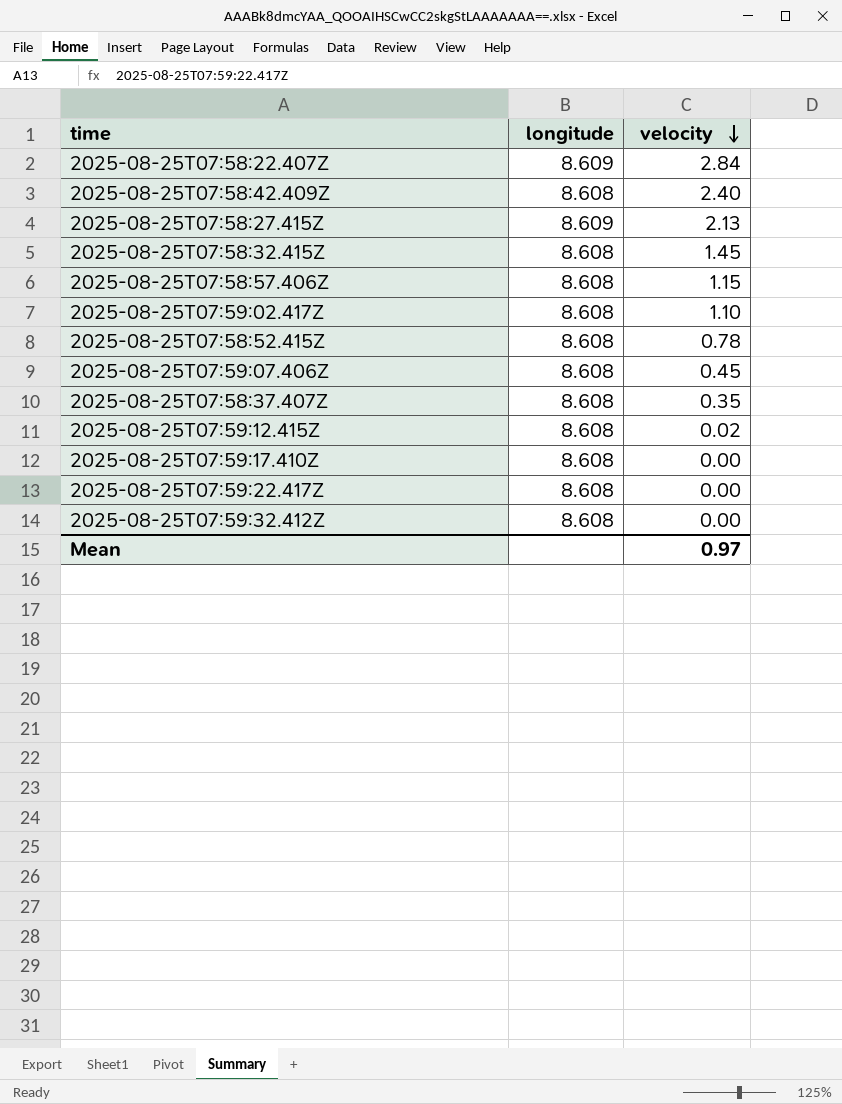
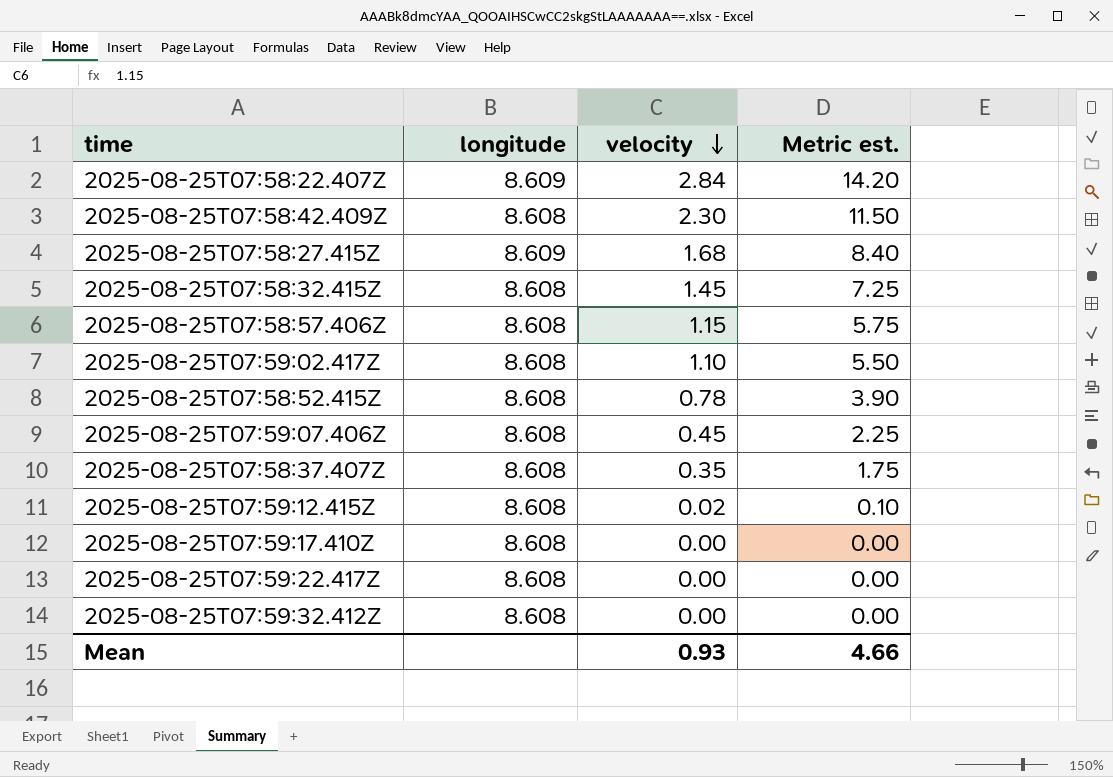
column Metric est. | formula: none -> [velocity] * 5
2025-08-25T07:58:42.409Z | velocity: 2.40 -> 2.30
2025-08-25T07:58:27.415Z | velocity: 2.13 -> 1.68
Mean | velocity: 0.97 -> 0.93

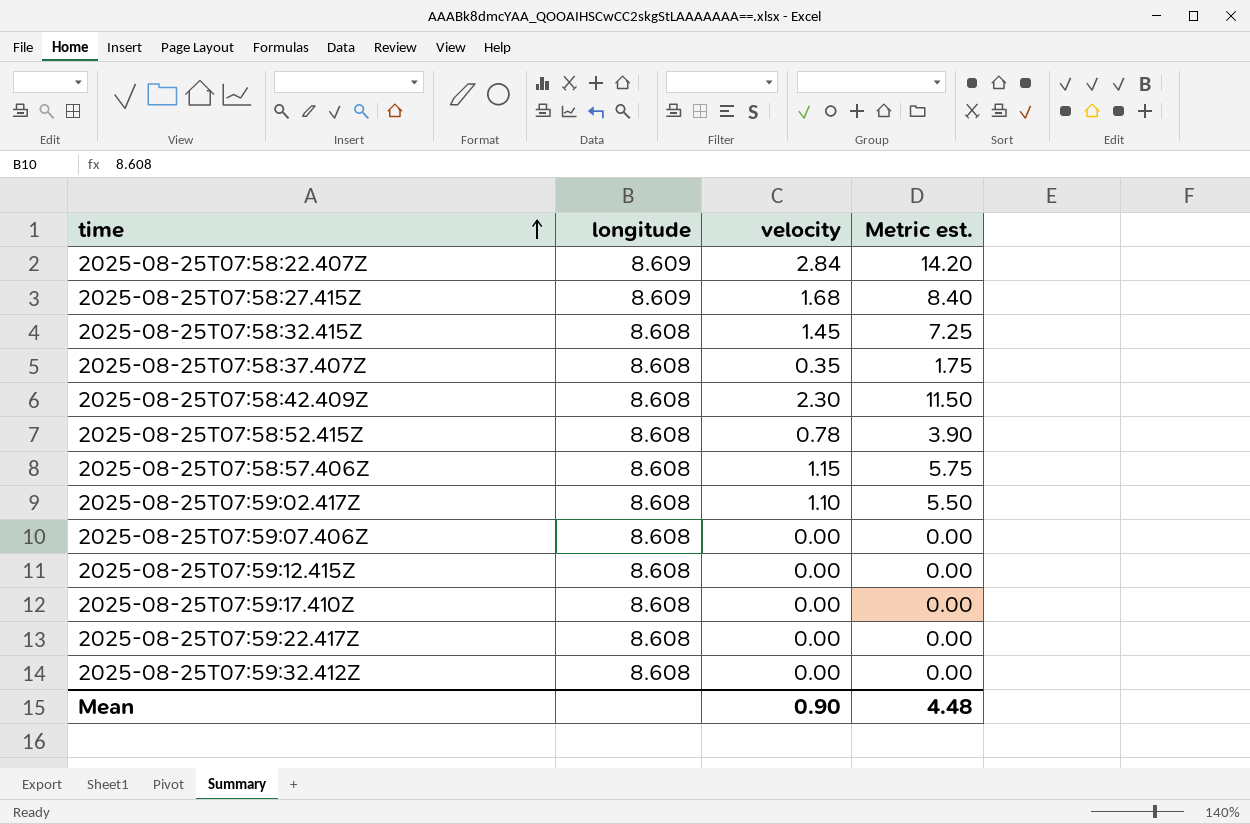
row order: velocity descending -> time ascending
2025-08-25T07:59:07.406Z | velocity: 0.45 -> 0.00
2025-08-25T07:59:07.406Z | Metric est.: 2.25 -> 0.00
2025-08-25T07:59:12.415Z | velocity: 0.02 -> 0.00
2025-08-25T07:59:12.415Z | Metric est.: 0.10 -> 0.00
Mean | velocity: 0.93 -> 0.90
Mean | Metric est.: 4.66 -> 4.48

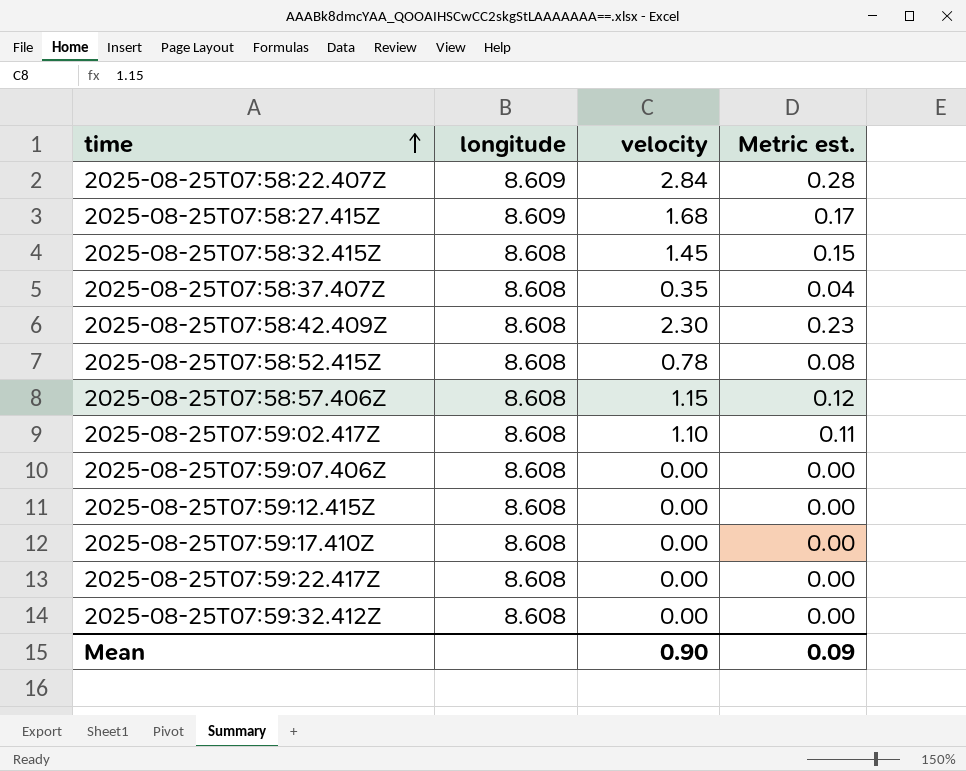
column Metric est. | formula: [velocity] * 5 -> [velocity] * 0.1
Mean | Metric est.: 4.48 -> 0.09

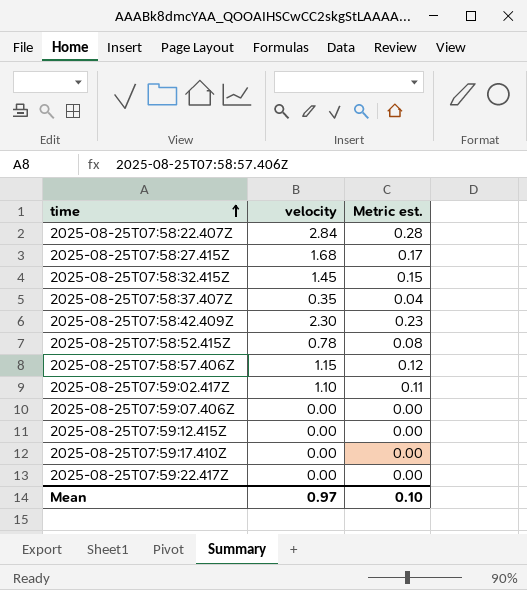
column longitude | position: 2 -> none
row 2025-08-25T07:59:32.412Z: 8.608 | 0.00 | 0.00 -> none
Mean | velocity: 0.90 -> 0.97
Mean | Metric est.: 0.09 -> 0.10

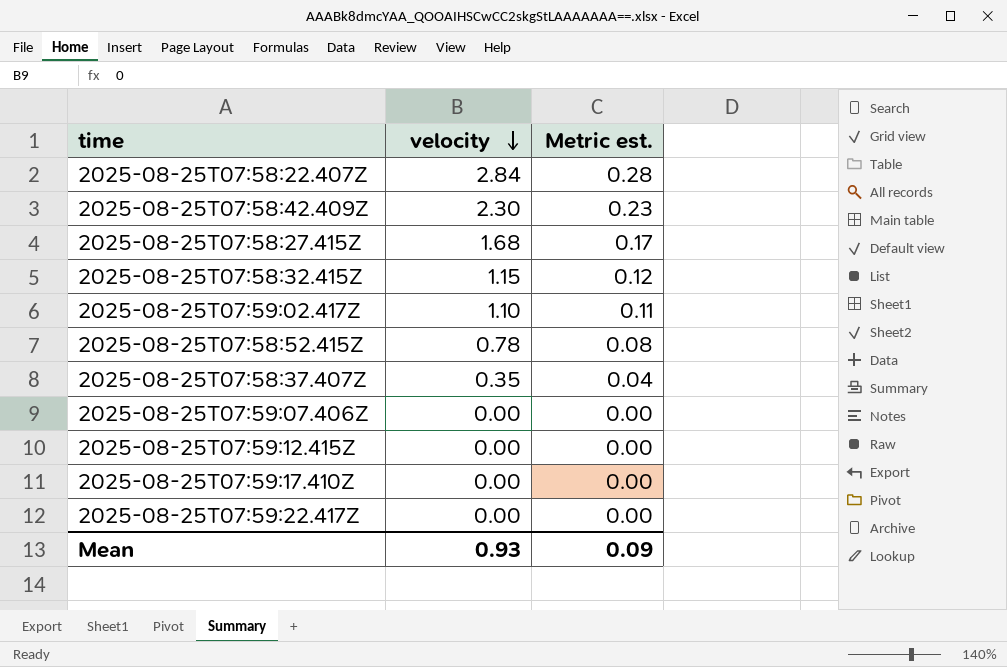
row order: time ascending -> velocity descending
row 2025-08-25T07:58:57.406Z: 1.15 | 0.12 -> none
2025-08-25T07:58:32.415Z | velocity: 1.45 -> 1.15
2025-08-25T07:58:32.415Z | Metric est.: 0.15 -> 0.12
Mean | velocity: 0.97 -> 0.93
Mean | Metric est.: 0.10 -> 0.09

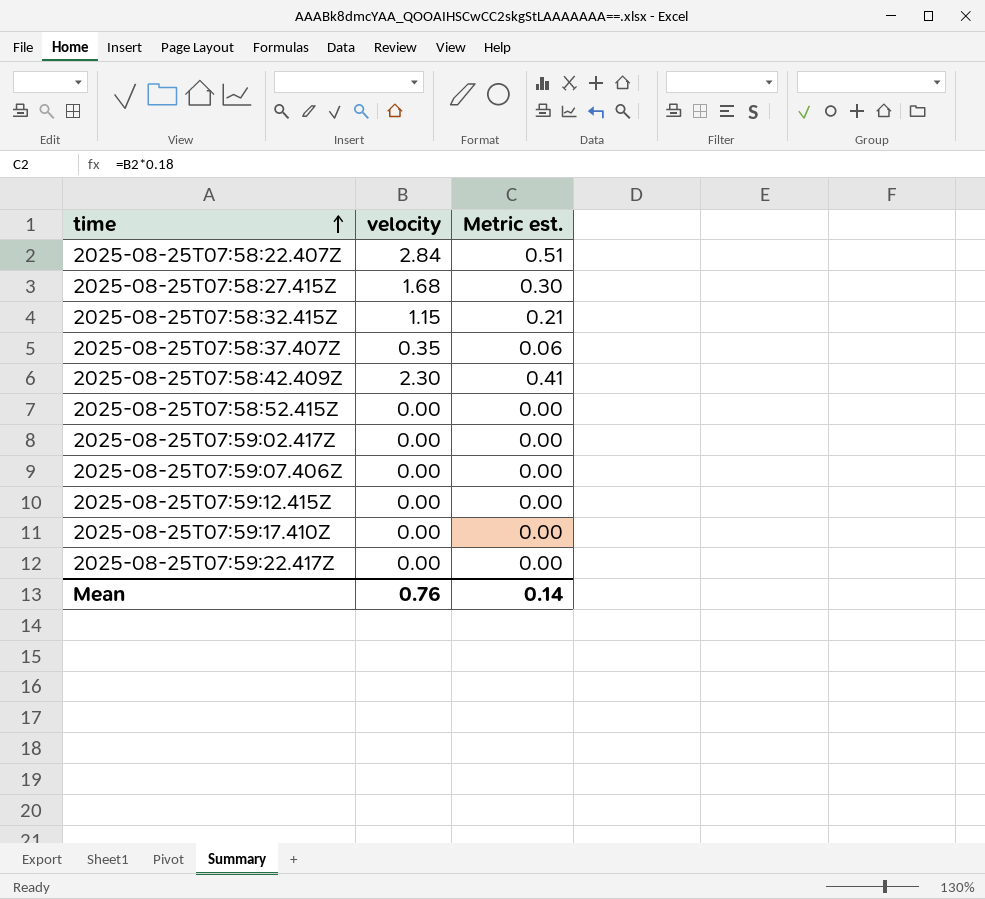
row order: velocity descending -> time ascending
column Metric est. | formula: [velocity] * 0.1 -> [velocity] * 0.18
2025-08-25T07:58:52.415Z | velocity: 0.78 -> 0.00
2025-08-25T07:59:02.417Z | velocity: 1.10 -> 0.00
Mean | velocity: 0.93 -> 0.76
Mean | Metric est.: 0.09 -> 0.14

